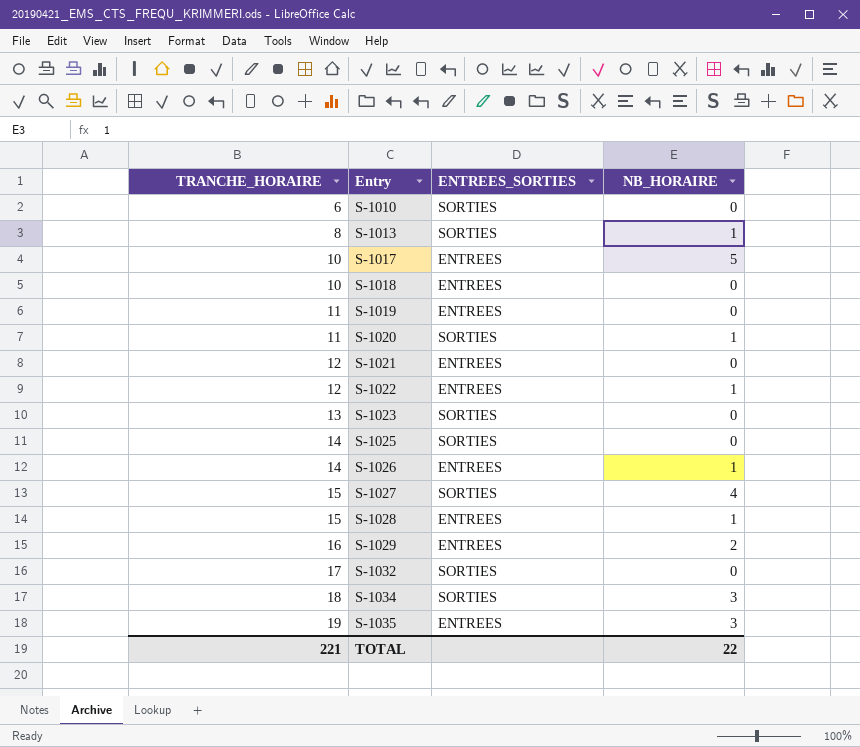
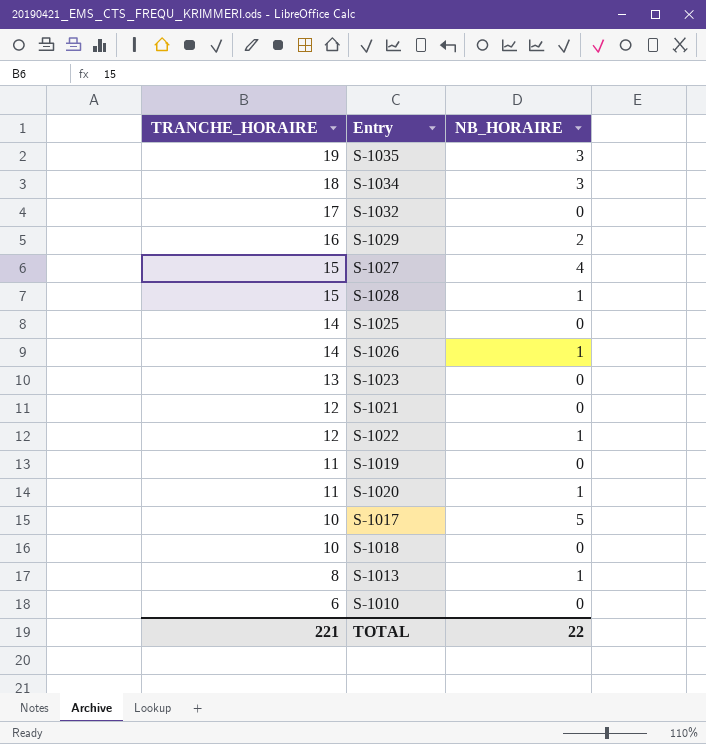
row order: TRANCHE_HORAIRE ascending -> TRANCHE_HORAIRE descending
column ENTREES_SORTIES | position: 3 -> none

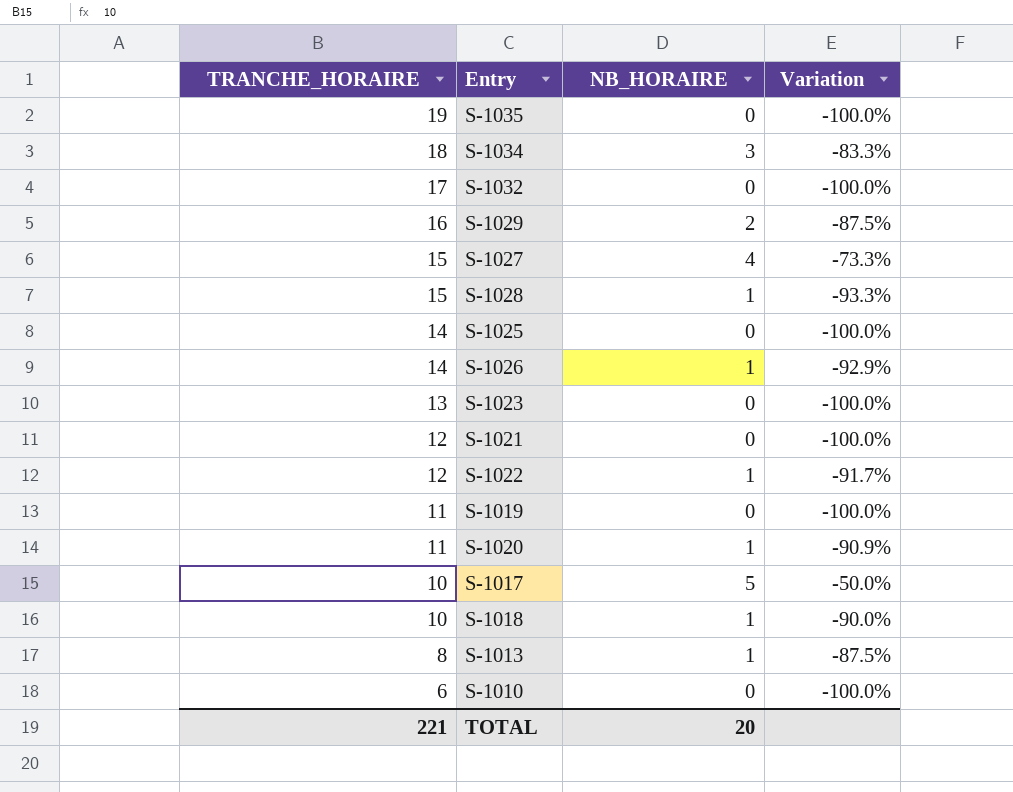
column Variation | formula: none -> ([NB_HORAIRE] - [TRANCHE_HORAIRE]) / [TRANCHE_HORAIRE]
S-1035 | NB_HORAIRE: 3 -> 0
S-1018 | NB_HORAIRE: 0 -> 1
TOTAL | NB_HORAIRE: 22 -> 20

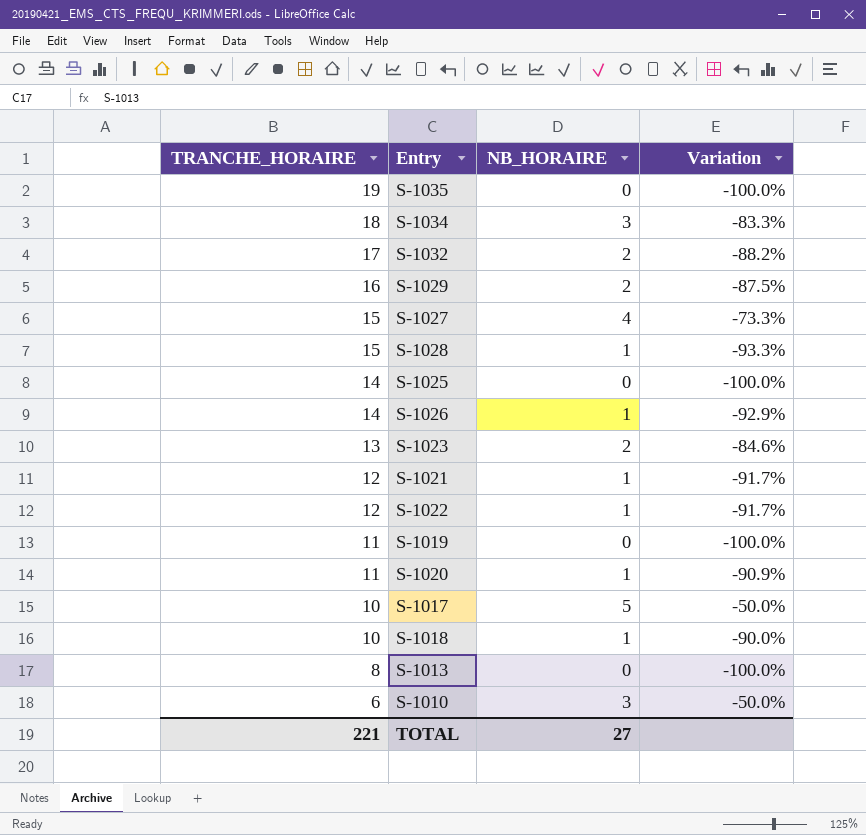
S-1032 | NB_HORAIRE: 0 -> 2
S-1032 | Variation: -100.0% -> -88.2%
S-1023 | NB_HORAIRE: 0 -> 2
S-1023 | Variation: -100.0% -> -84.6%
S-1021 | NB_HORAIRE: 0 -> 1
S-1021 | Variation: -100.0% -> -91.7%
S-1013 | NB_HORAIRE: 1 -> 0
S-1013 | Variation: -87.5% -> -100.0%
S-1010 | NB_HORAIRE: 0 -> 3
S-1010 | Variation: -100.0% -> -50.0%
TOTAL | NB_HORAIRE: 20 -> 27

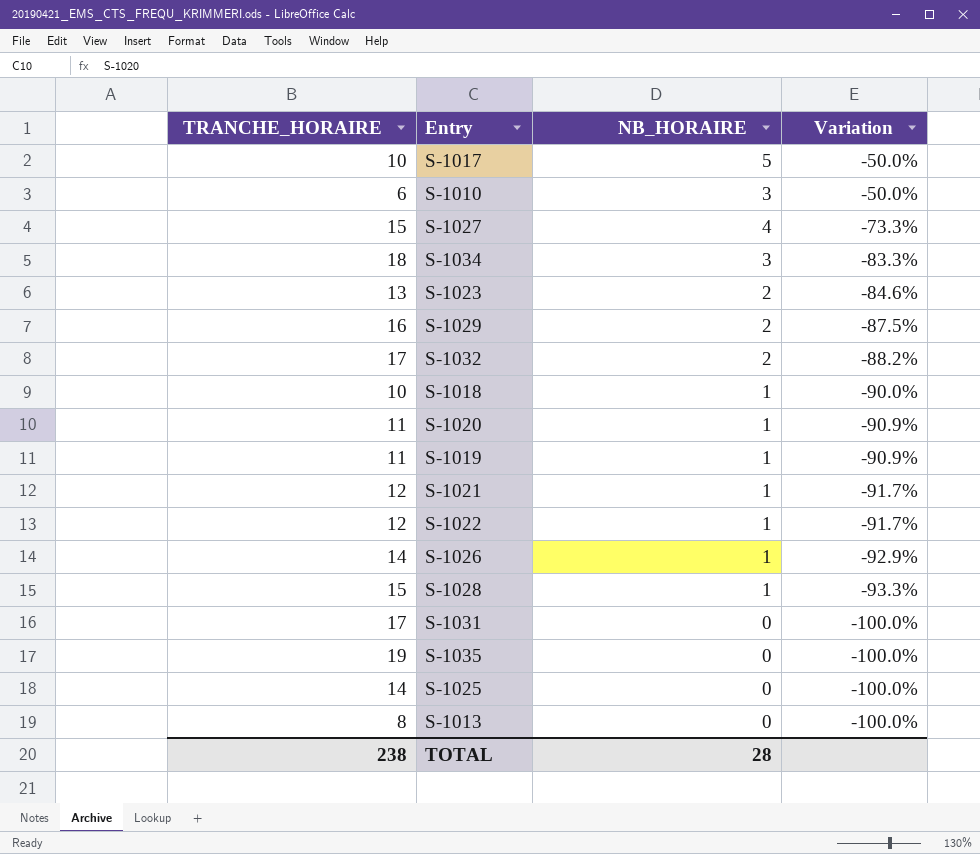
row order: TRANCHE_HORAIRE descending -> Variation descending
S-1019 | NB_HORAIRE: 0 -> 1
S-1019 | Variation: -100.0% -> -90.9%
row S-1031: none -> 17 | 0 | -100.0%
TOTAL | TRANCHE_HORAIRE: 221 -> 238
TOTAL | NB_HORAIRE: 27 -> 28

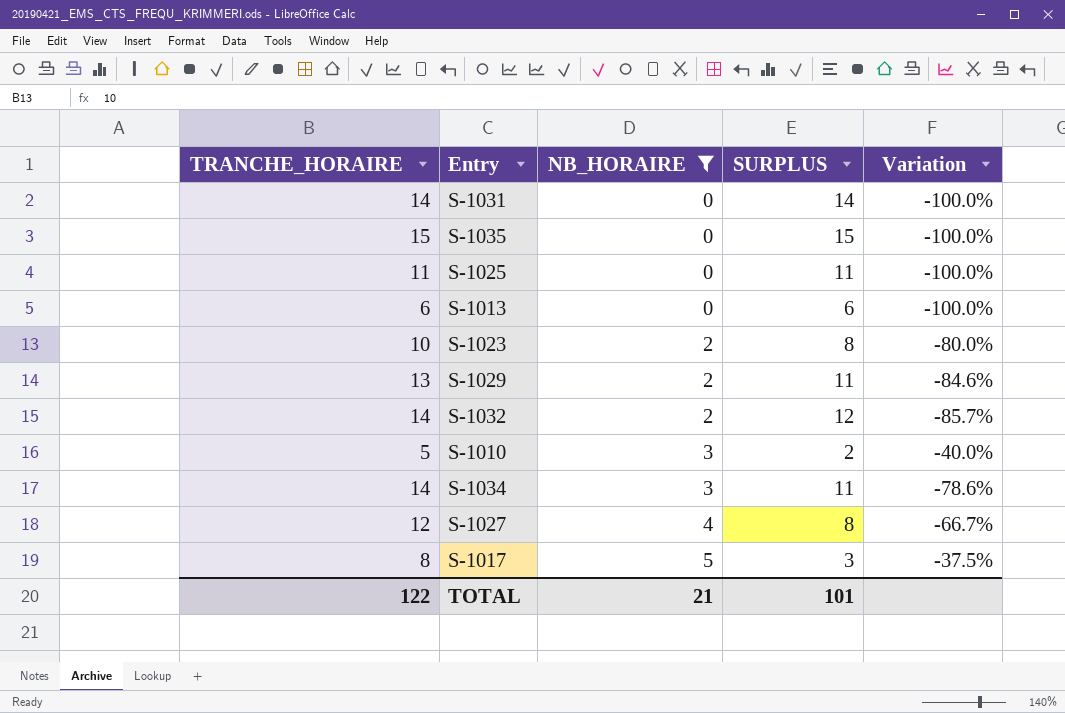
filter: none -> NB_HORAIRE != 1
row order: Variation descending -> NB_HORAIRE ascending
column SURPLUS | formula: none -> [TRANCHE_HORAIRE] - [NB_HORAIRE]
S-1031 | TRANCHE_HORAIRE: 17 -> 14
S-1035 | TRANCHE_HORAIRE: 19 -> 15
S-1025 | TRANCHE_HORAIRE: 14 -> 11
S-1013 | TRANCHE_HORAIRE: 8 -> 6
S-1023 | TRANCHE_HORAIRE: 13 -> 10
S-1023 | Variation: -84.6% -> -80.0%
S-1029 | TRANCHE_HORAIRE: 16 -> 13
S-1029 | Variation: -87.5% -> -84.6%
S-1032 | TRANCHE_HORAIRE: 17 -> 14
S-1032 | Variation: -88.2% -> -85.7%
S-1010 | TRANCHE_HORAIRE: 6 -> 5
S-1010 | Variation: -50.0% -> -40.0%
S-1034 | TRANCHE_HORAIRE: 18 -> 14
S-1034 | Variation: -83.3% -> -78.6%
S-1027 | TRANCHE_HORAIRE: 15 -> 12
S-1027 | Variation: -73.3% -> -66.7%
S-1017 | TRANCHE_HORAIRE: 10 -> 8
S-1017 | Variation: -50.0% -> -37.5%
TOTAL | TRANCHE_HORAIRE: 238 -> 122
TOTAL | NB_HORAIRE: 28 -> 21

